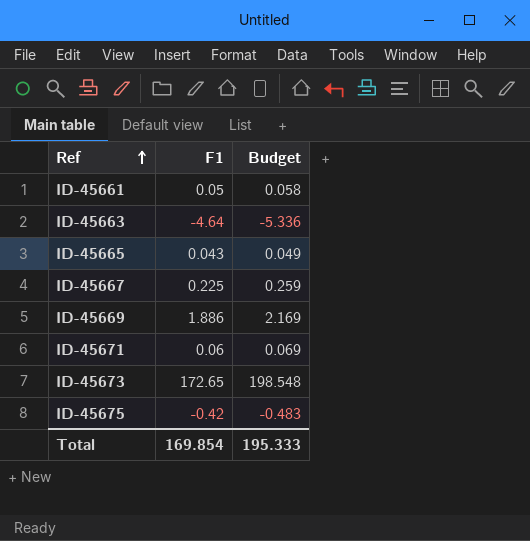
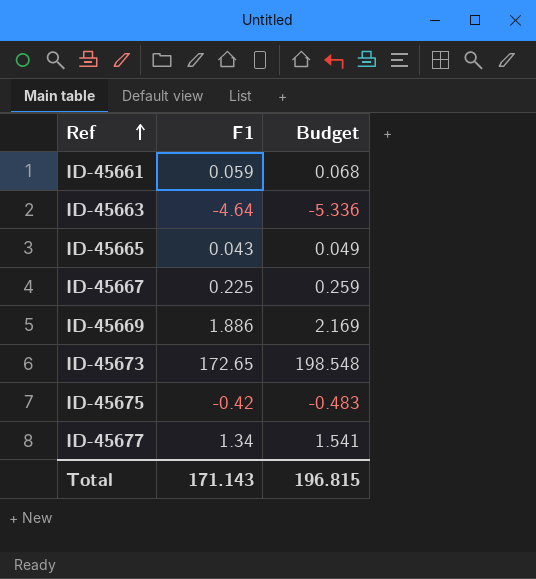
row ID-45671: 0.06 | 0.069 -> none
ID-45661 | F1: 0.05 -> 0.059
ID-45661 | Budget: 0.058 -> 0.068
row ID-45677: none -> 1.34 | 1.541
Total | F1: 169.854 -> 171.143
Total | Budget: 195.333 -> 196.815

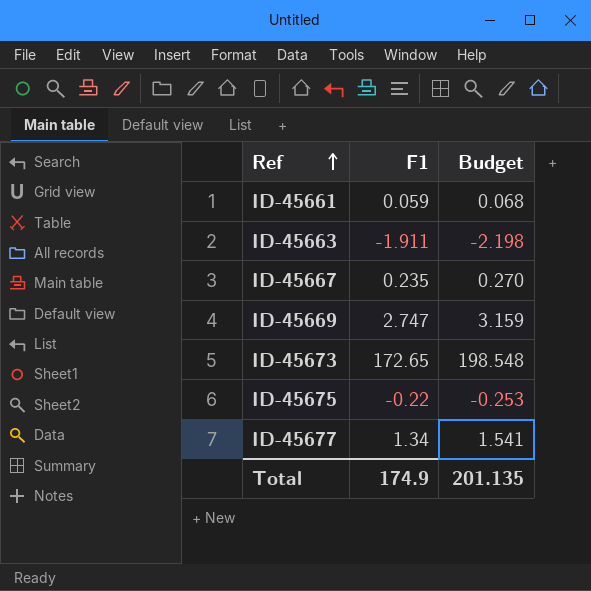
row ID-45665: 0.043 | 0.049 -> none
ID-45663 | F1: -4.64 -> -1.911
ID-45663 | Budget: -5.336 -> -2.198
ID-45667 | F1: 0.225 -> 0.235
ID-45667 | Budget: 0.259 -> 0.270
ID-45669 | F1: 1.886 -> 2.747
ID-45669 | Budget: 2.169 -> 3.159
ID-45675 | F1: -0.42 -> -0.22
ID-45675 | Budget: -0.483 -> -0.253
Total | F1: 171.143 -> 174.9
Total | Budget: 196.815 -> 201.135

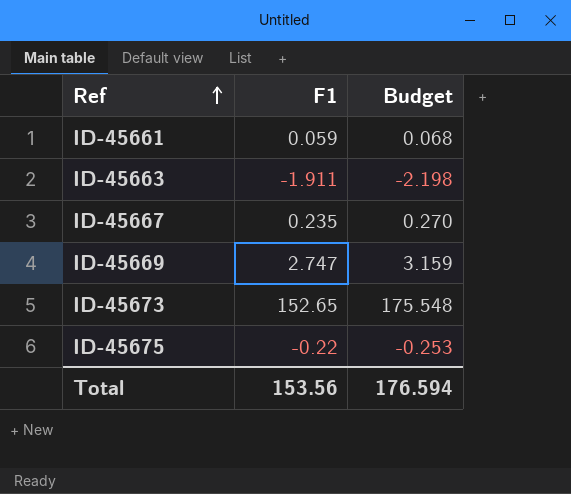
row ID-45677: 1.34 | 1.541 -> none
ID-45673 | F1: 172.65 -> 152.65
ID-45673 | Budget: 198.548 -> 175.548
Total | F1: 174.9 -> 153.56
Total | Budget: 201.135 -> 176.594

